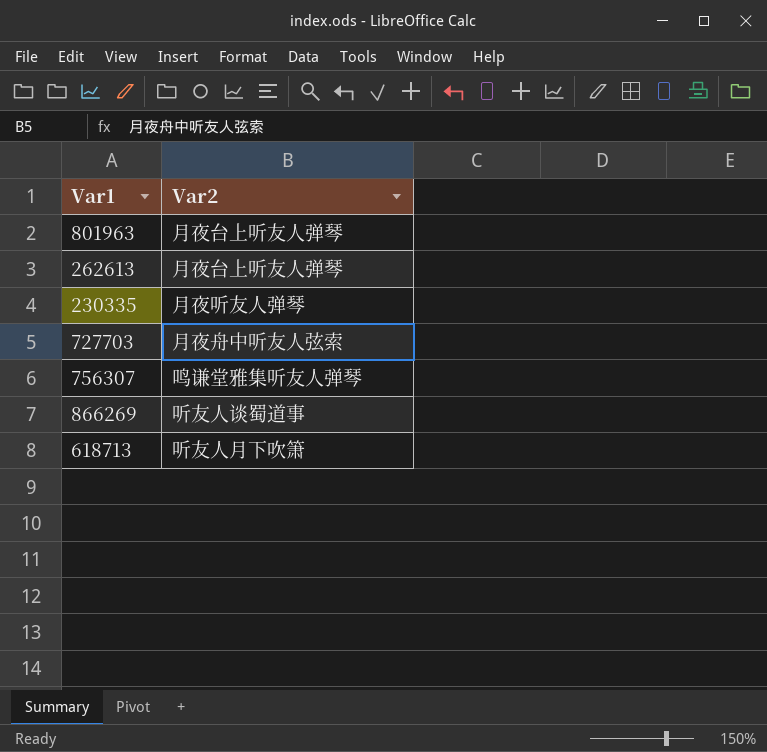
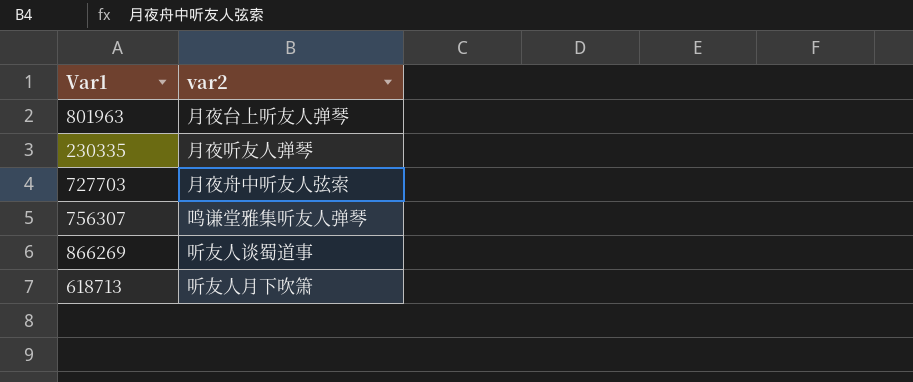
column name: Var2 -> var2
row 262613: 月夜台上听友人弹琴 -> none

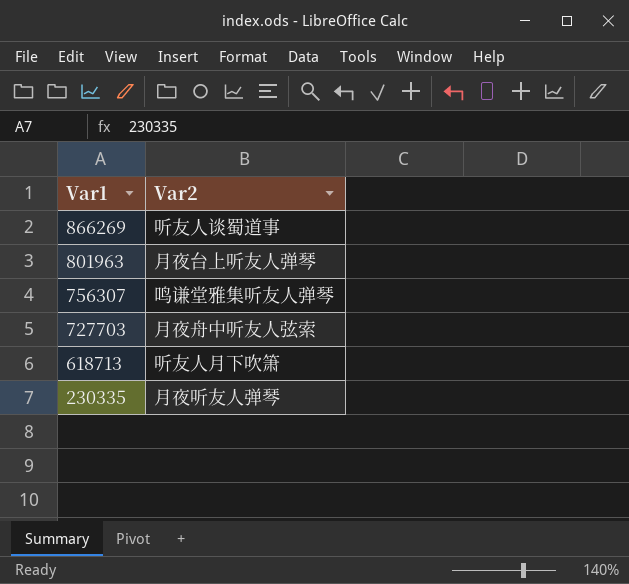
row order: none -> Var1 descending
column name: var2 -> Var2

